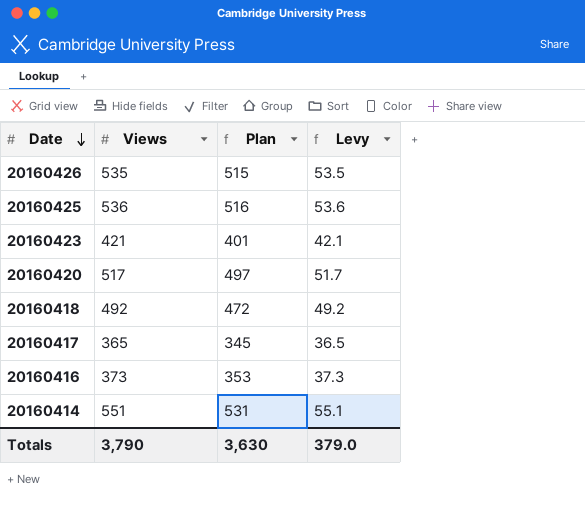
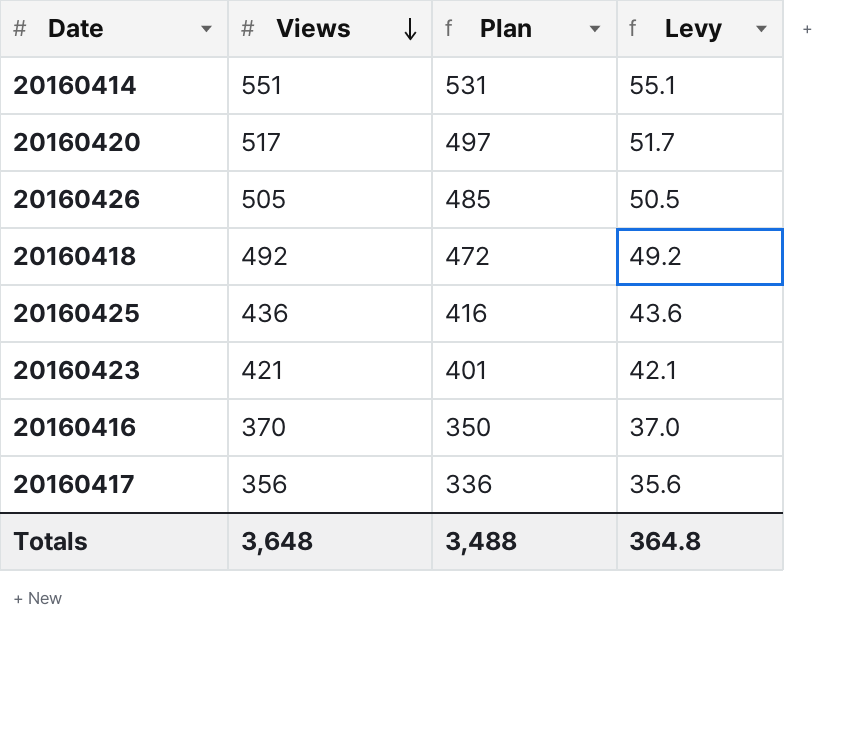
row order: Date descending -> Views descending
20160426 | Views: 535 -> 505
20160426 | Plan: 515 -> 485
20160426 | Levy: 53.5 -> 50.5
20160425 | Views: 536 -> 436
20160425 | Plan: 516 -> 416
20160425 | Levy: 53.6 -> 43.6
20160416 | Views: 373 -> 370
20160416 | Plan: 353 -> 350
20160416 | Levy: 37.3 -> 37.0
20160417 | Views: 365 -> 356
20160417 | Plan: 345 -> 336
20160417 | Levy: 36.5 -> 35.6
Totals | Views: 3,790 -> 3,648
Totals | Plan: 3,630 -> 3,488
Totals | Levy: 379.0 -> 364.8

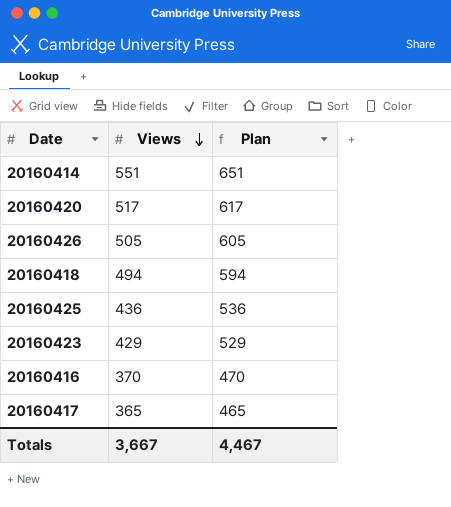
column Levy | formula: [Views] * 0.1 -> none
column Plan | formula: [Views] - 20 -> [Views] + 100
20160418 | Views: 492 -> 494
20160423 | Views: 421 -> 429
20160417 | Views: 356 -> 365
Totals | Views: 3,648 -> 3,667
Totals | Plan: 3,488 -> 4,467

